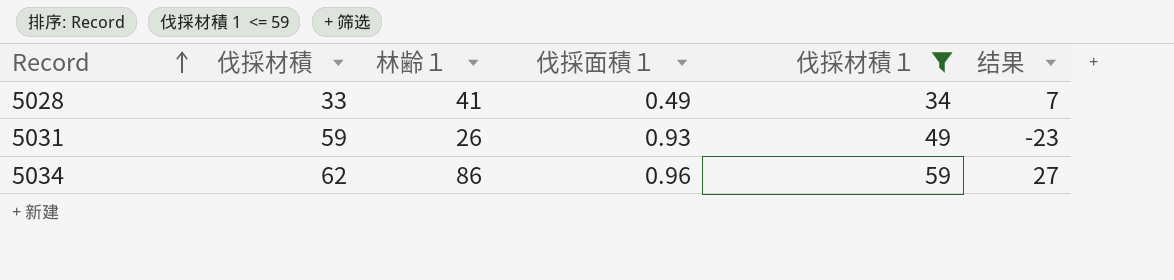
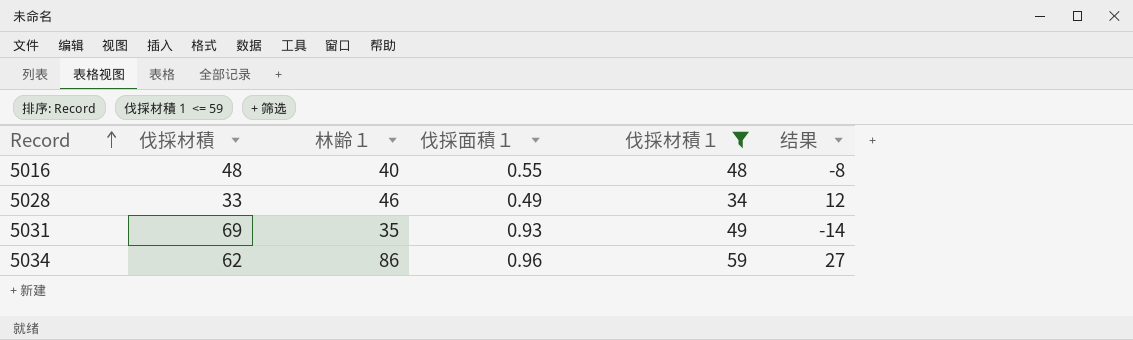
row 5016: none -> 48 | 40 | 0.55 | 48 | -8
5028 | 林齢１: 41 -> 46
5028 | 结果: 7 -> 12
5031 | 伐採材積: 59 -> 69
5031 | 林齢１: 26 -> 35
5031 | 结果: -23 -> -14

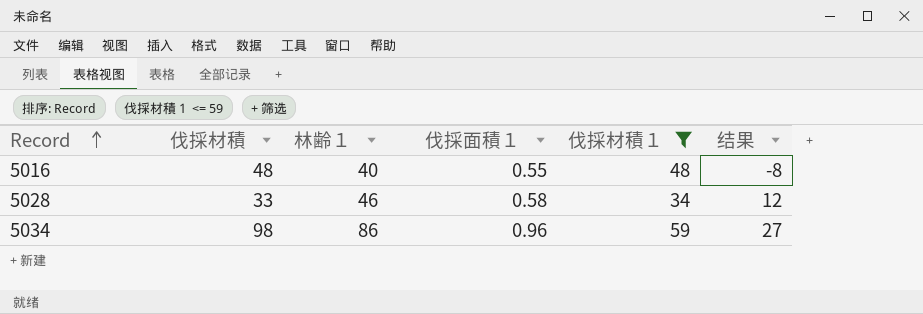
row 5031: 69 | 35 | 0.93 | 49 | -14 -> none
5028 | 伐採面積１: 0.49 -> 0.58
5034 | 伐採材積: 62 -> 98

